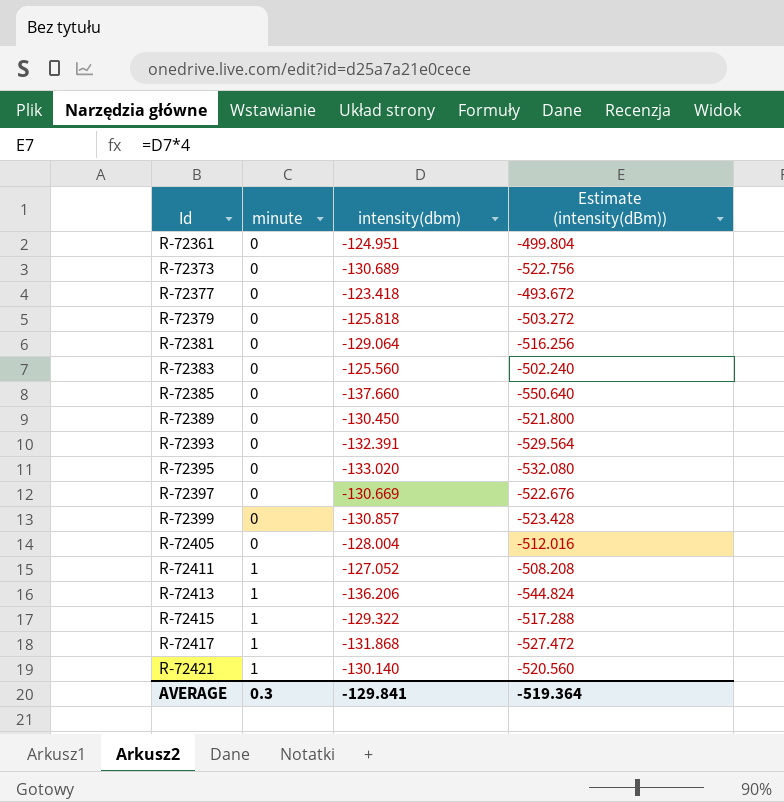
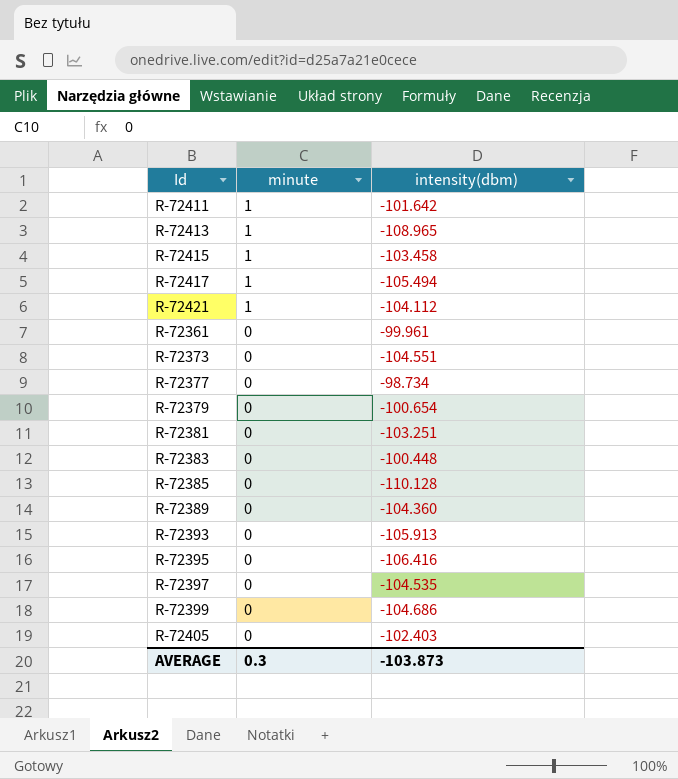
row order: Id ascending -> minute descending
column Estimate (intensity(dBm)) | formula: [intensity(dbm)] * 4 -> none
R-72411 | intensity(dbm): -127.052 -> -101.642
R-72413 | intensity(dbm): -136.206 -> -108.965
R-72415 | intensity(dbm): -129.322 -> -103.458
R-72417 | intensity(dbm): -131.868 -> -105.494
R-72421 | intensity(dbm): -130.140 -> -104.112
R-72361 | intensity(dbm): -124.951 -> -99.961
R-72373 | intensity(dbm): -130.689 -> -104.551
R-72377 | intensity(dbm): -123.418 -> -98.734
R-72379 | intensity(dbm): -125.818 -> -100.654
R-72381 | intensity(dbm): -129.064 -> -103.251
R-72383 | intensity(dbm): -125.560 -> -100.448
R-72385 | intensity(dbm): -137.660 -> -110.128
R-72389 | intensity(dbm): -130.450 -> -104.360
R-72393 | intensity(dbm): -132.391 -> -105.913
R-72395 | intensity(dbm): -133.020 -> -106.416
R-72397 | intensity(dbm): -130.669 -> -104.535
R-72399 | intensity(dbm): -130.857 -> -104.686
R-72405 | intensity(dbm): -128.004 -> -102.403
AVERAGE | intensity(dbm): -129.841 -> -103.873

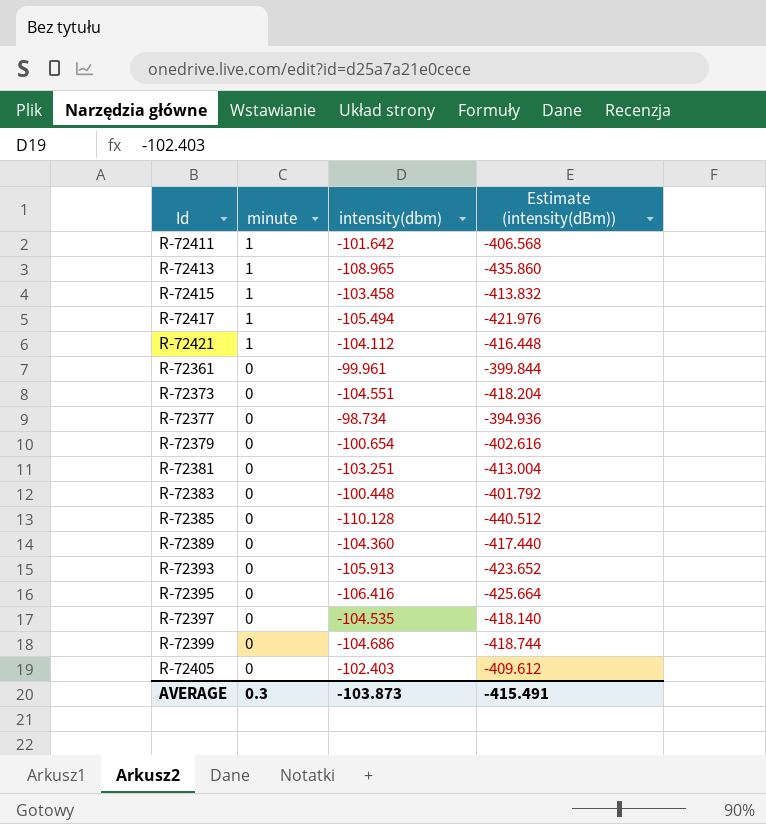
column Estimate (intensity(dBm)) | formula: none -> [intensity(dbm)] * 4

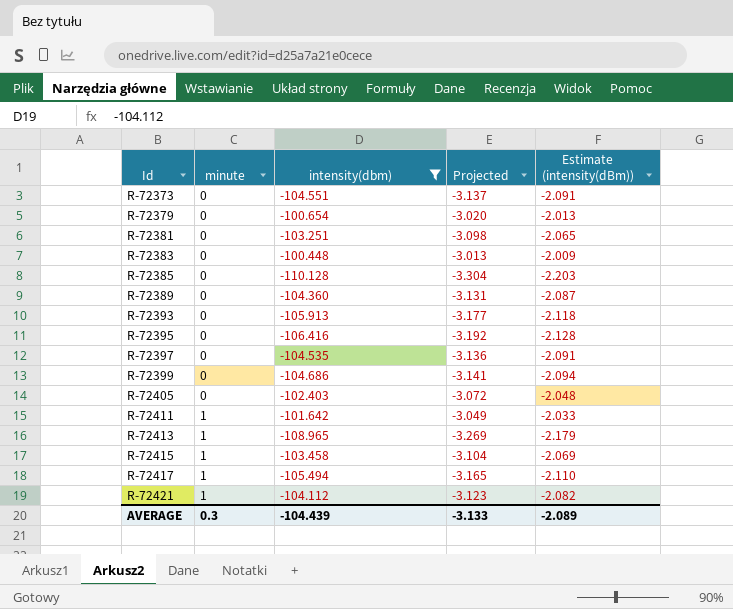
filter: none -> intensity(dbm) <= -100.448
row order: minute descending -> Id ascending
column Projected | formula: none -> [intensity(dbm)] * 0.03
column Estimate (intensity(dBm)) | formula: [intensity(dbm)] * 4 -> [intensity(dbm)] * 0.02
AVERAGE | intensity(dbm): -103.873 -> -104.439
AVERAGE | Estimate (intensity(dBm)): -415.491 -> -2.089

